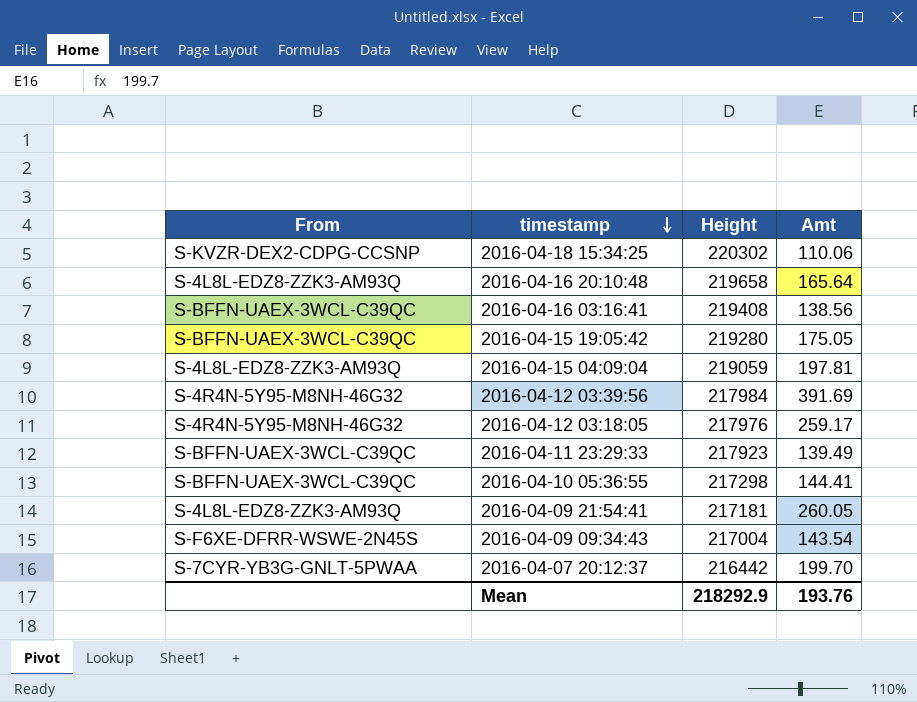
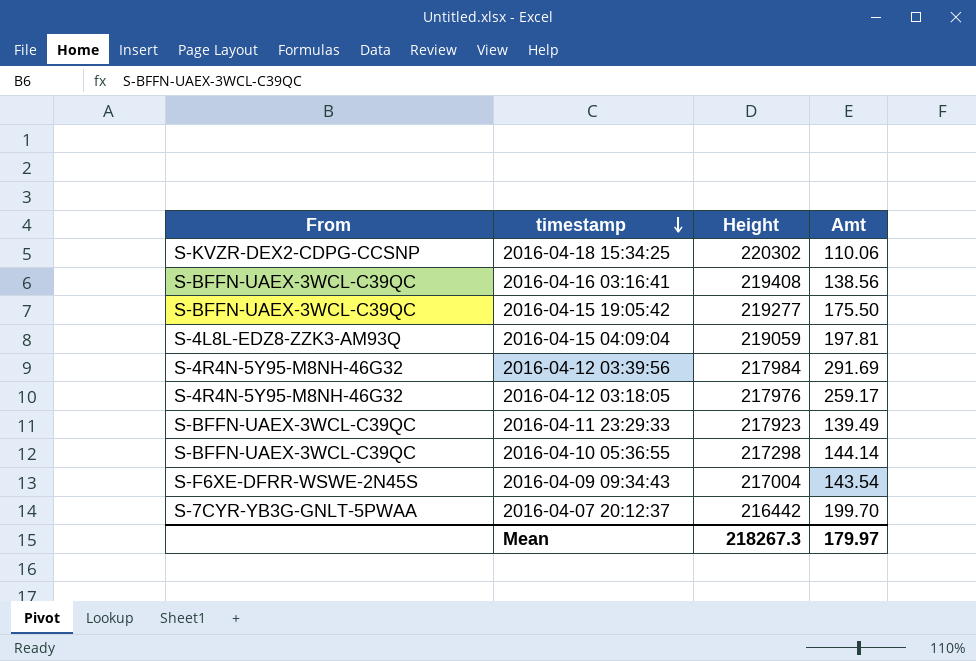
row 2016-04-16 20:10:48: S-4L8L-EDZ8-ZZK3-AM93Q | 219658 | 165.64 -> none
row 2016-04-09 21:54:41: S-4L8L-EDZ8-ZZK3-AM93Q | 217181 | 260.05 -> none
2016-04-15 19:05:42 | Height: 219280 -> 219277
2016-04-15 19:05:42 | Amt: 175.05 -> 175.50
2016-04-12 03:39:56 | Amt: 391.69 -> 291.69
2016-04-10 05:36:55 | Amt: 144.41 -> 144.14
Mean | Height: 218292.9 -> 218267.3
Mean | Amt: 193.76 -> 179.97

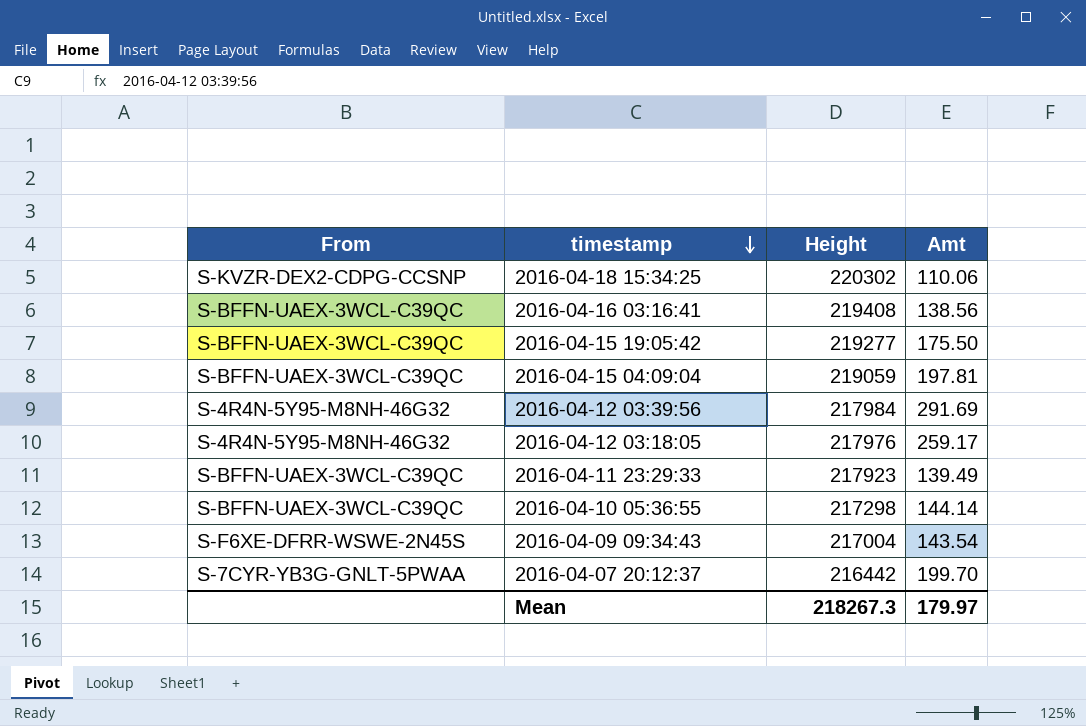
2016-04-15 04:09:04 | From: S-4L8L-EDZ8-ZZK3-AM93Q -> S-BFFN-UAEX-3WCL-C39QC

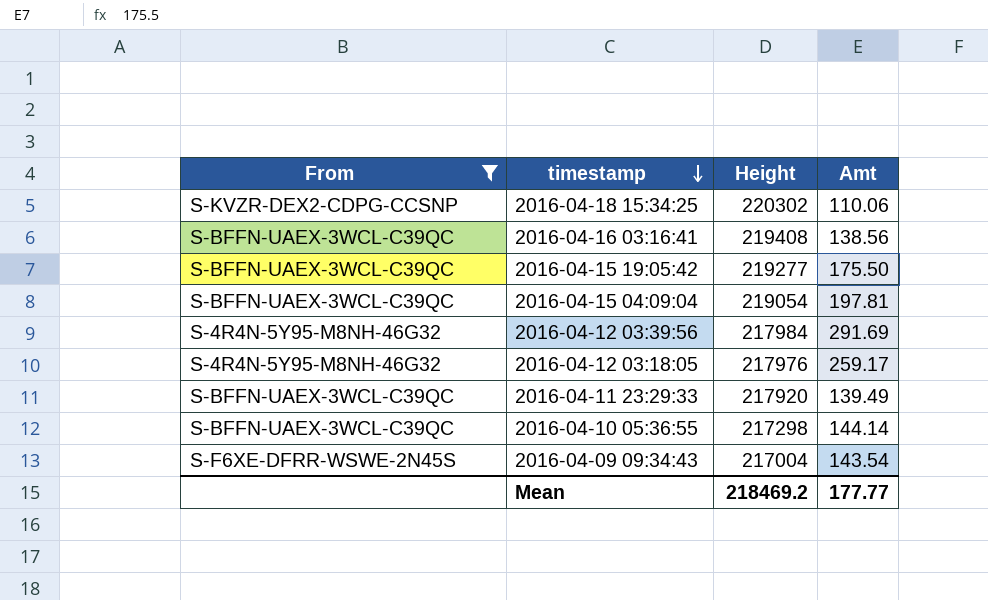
filter: none -> From != S-7CYR-YB3G-GNLT-5PWAA
2016-04-15 04:09:04 | Height: 219059 -> 219054
2016-04-11 23:29:33 | Height: 217923 -> 217920
Mean | Height: 218267.3 -> 218469.2
Mean | Amt: 179.97 -> 177.77

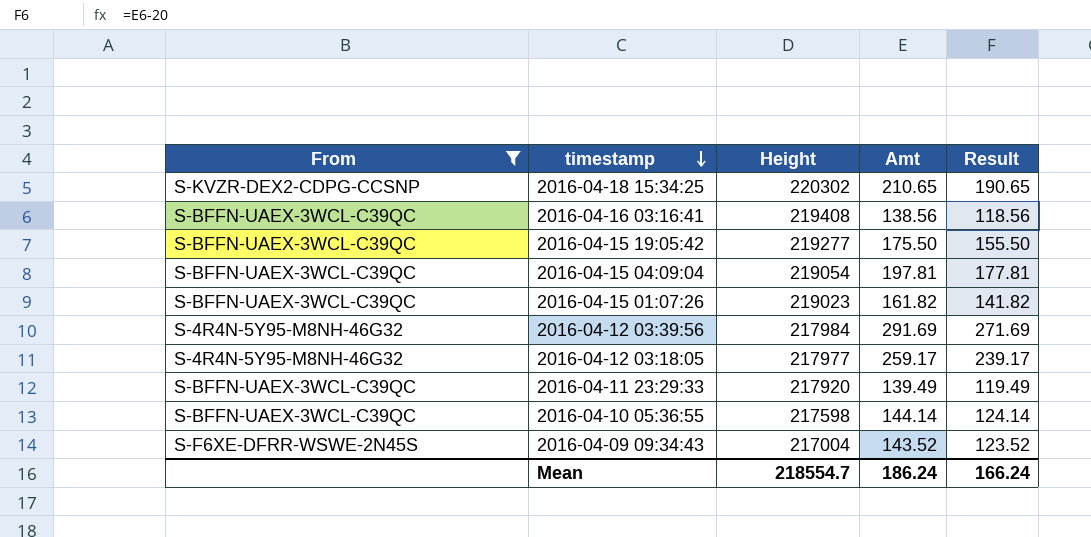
column Result | formula: none -> [Amt] - 20
2016-04-18 15:34:25 | Amt: 110.06 -> 210.65
row 2016-04-15 01:07:26: none -> S-BFFN-UAEX-3WCL-C39QC | 219023 | 161.82 | 141.82
2016-04-12 03:18:05 | Height: 217976 -> 217977
2016-04-10 05:36:55 | Height: 217298 -> 217598
2016-04-09 09:34:43 | Amt: 143.54 -> 143.52
Mean | Height: 218469.2 -> 218554.7
Mean | Amt: 177.77 -> 186.24

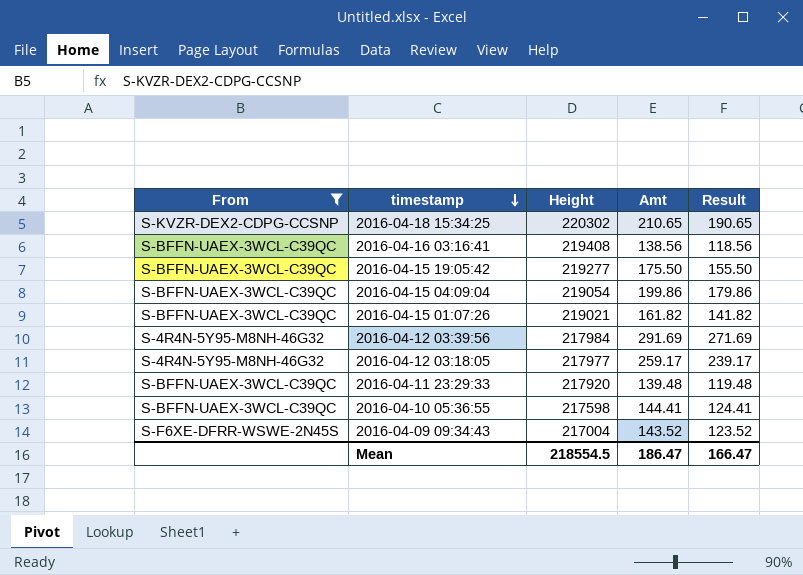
2016-04-15 04:09:04 | Amt: 197.81 -> 199.86
2016-04-15 04:09:04 | Result: 177.81 -> 179.86
2016-04-15 01:07:26 | Height: 219023 -> 219021
2016-04-11 23:29:33 | Amt: 139.49 -> 139.48
2016-04-11 23:29:33 | Result: 119.49 -> 119.48
2016-04-10 05:36:55 | Amt: 144.14 -> 144.41
2016-04-10 05:36:55 | Result: 124.14 -> 124.41
Mean | Height: 218554.7 -> 218554.5
Mean | Amt: 186.24 -> 186.47
Mean | Result: 166.24 -> 166.47

